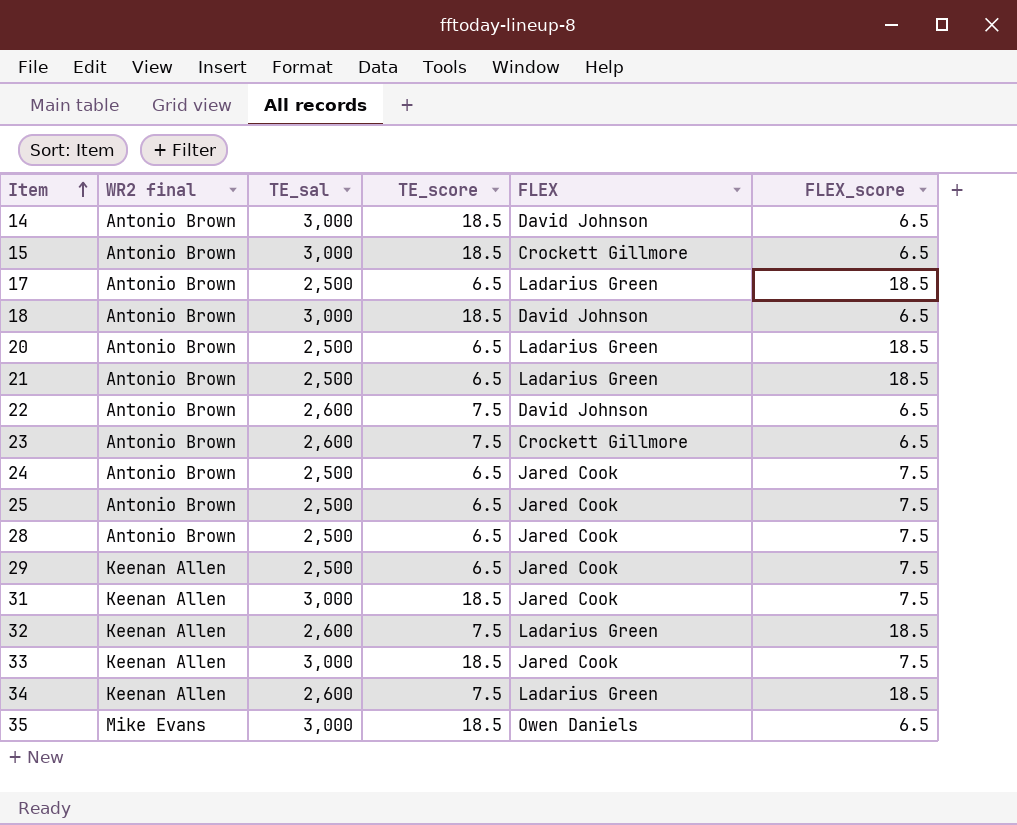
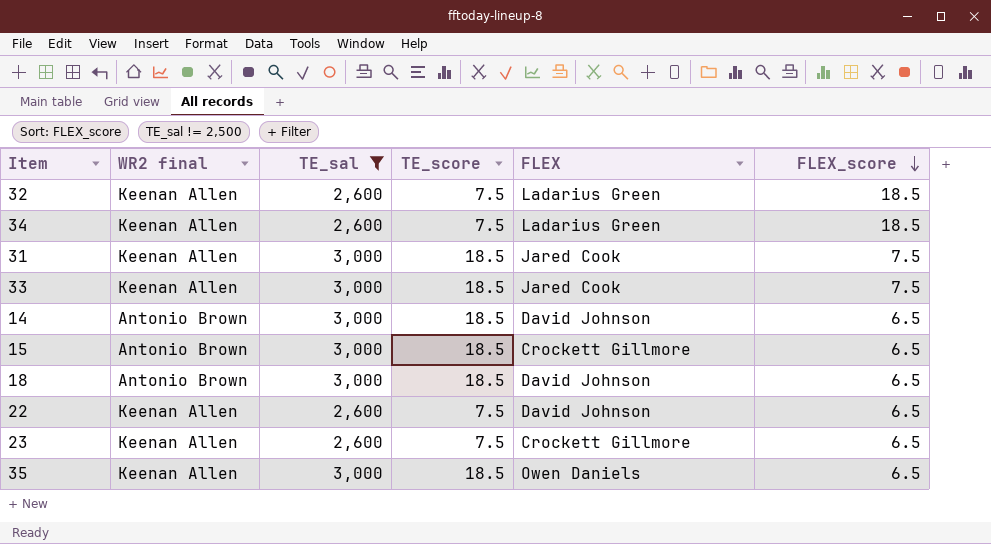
filter: none -> TE_sal != 2,500
row order: Item ascending -> FLEX_score descending
22 | WR2 final: Antonio Brown -> Keenan Allen
23 | WR2 final: Antonio Brown -> Keenan Allen
35 | WR2 final: Mike Evans -> Keenan Allen

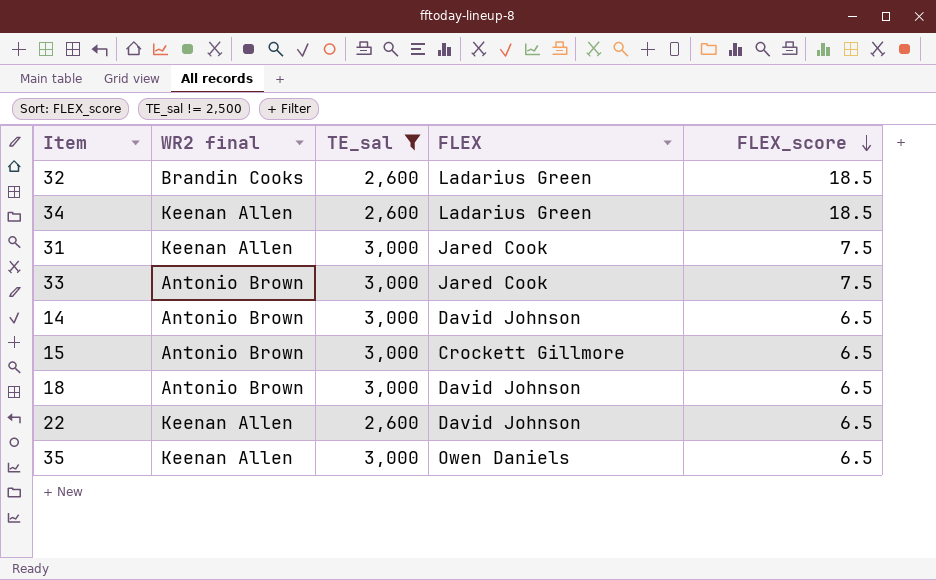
column TE_score | position: 4 -> none
row 23: Keenan Allen | 2,600 | 7.5 | Crockett Gillmore | 6.5 -> none
32 | WR2 final: Keenan Allen -> Brandin Cooks
33 | WR2 final: Keenan Allen -> Antonio Brown

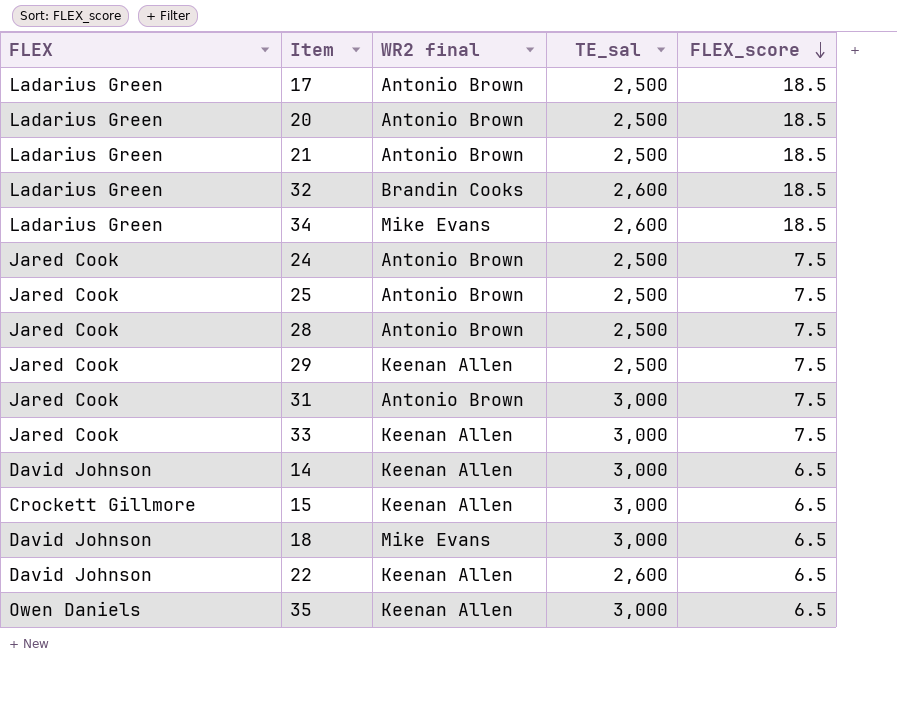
filter: TE_sal != 2,500 -> none
column FLEX | position: 4 -> 1
34 | WR2 final: Keenan Allen -> Mike Evans
31 | WR2 final: Keenan Allen -> Antonio Brown
33 | WR2 final: Antonio Brown -> Keenan Allen
14 | WR2 final: Antonio Brown -> Keenan Allen
15 | WR2 final: Antonio Brown -> Keenan Allen
18 | WR2 final: Antonio Brown -> Mike Evans

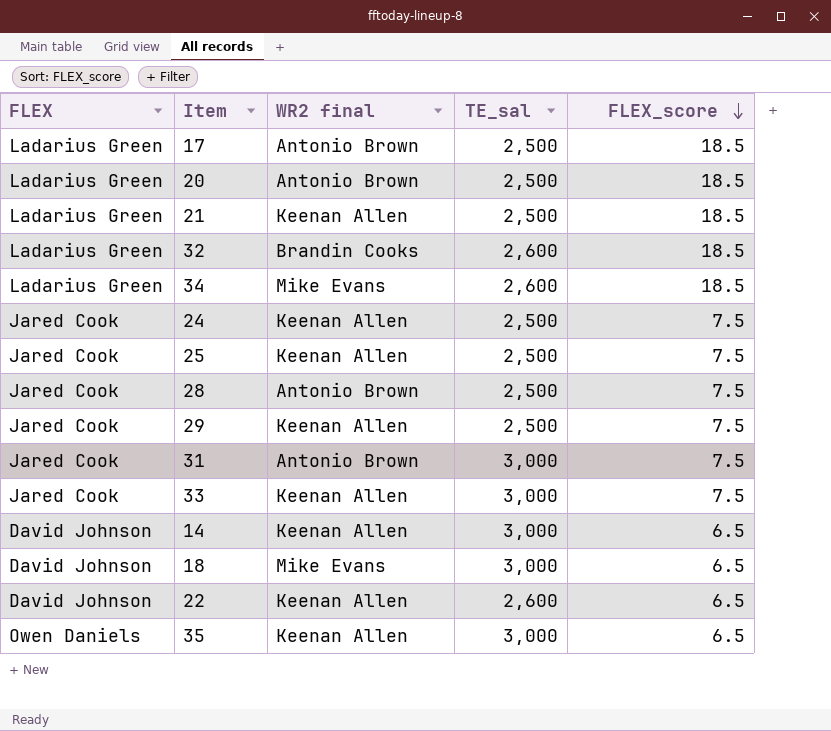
row 15: Crockett Gillmore | Keenan Allen | 3,000 | 6.5 -> none
21 | WR2 final: Antonio Brown -> Keenan Allen
24 | WR2 final: Antonio Brown -> Keenan Allen
25 | WR2 final: Antonio Brown -> Keenan Allen

